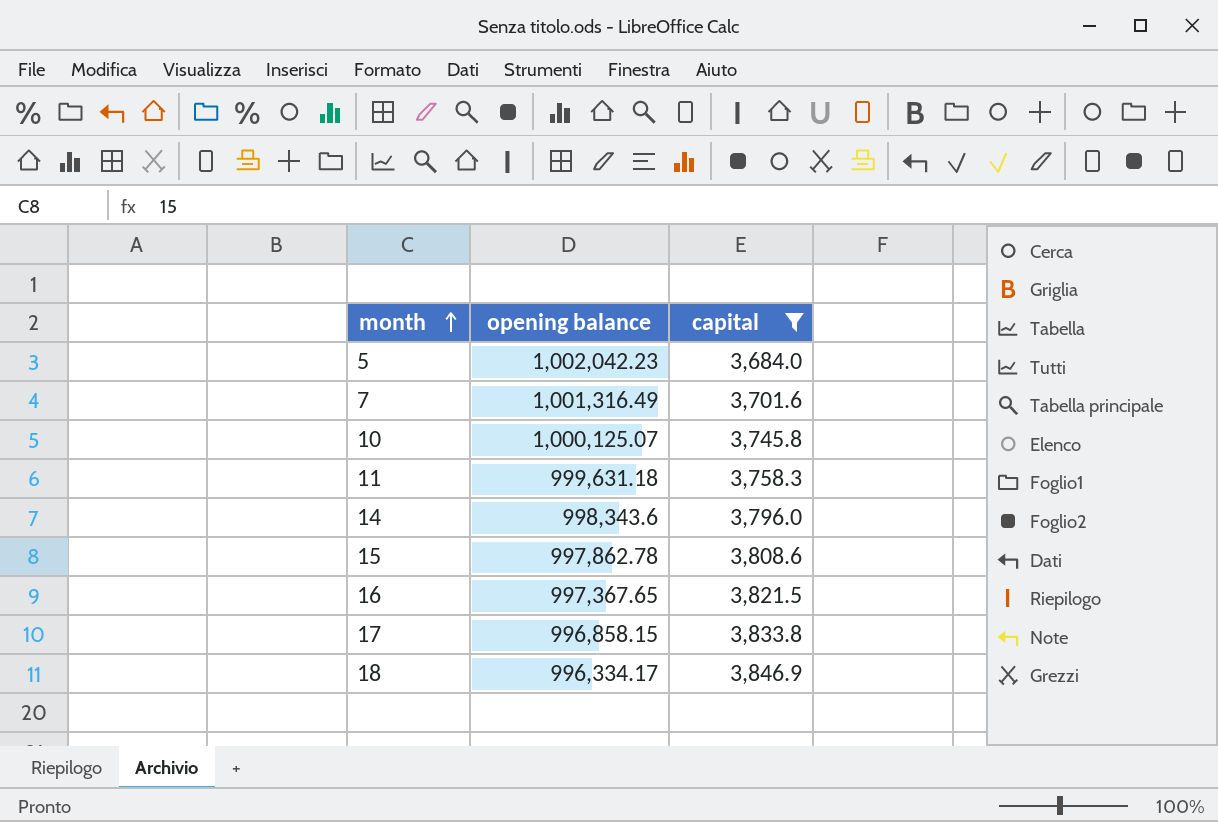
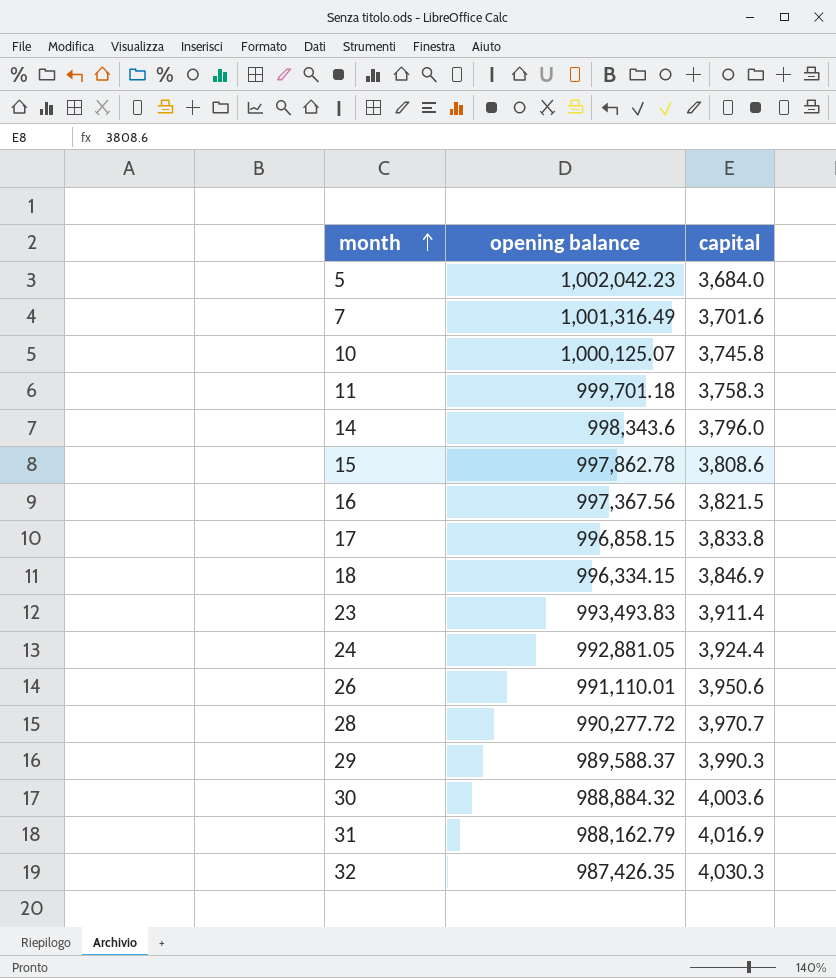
filter: capital <= 3,846.9 -> none
11 | opening balance: 999,631.18 -> 999,701.18
16 | opening balance: 997,367.65 -> 997,367.56
18 | opening balance: 996,334.17 -> 996,334.15

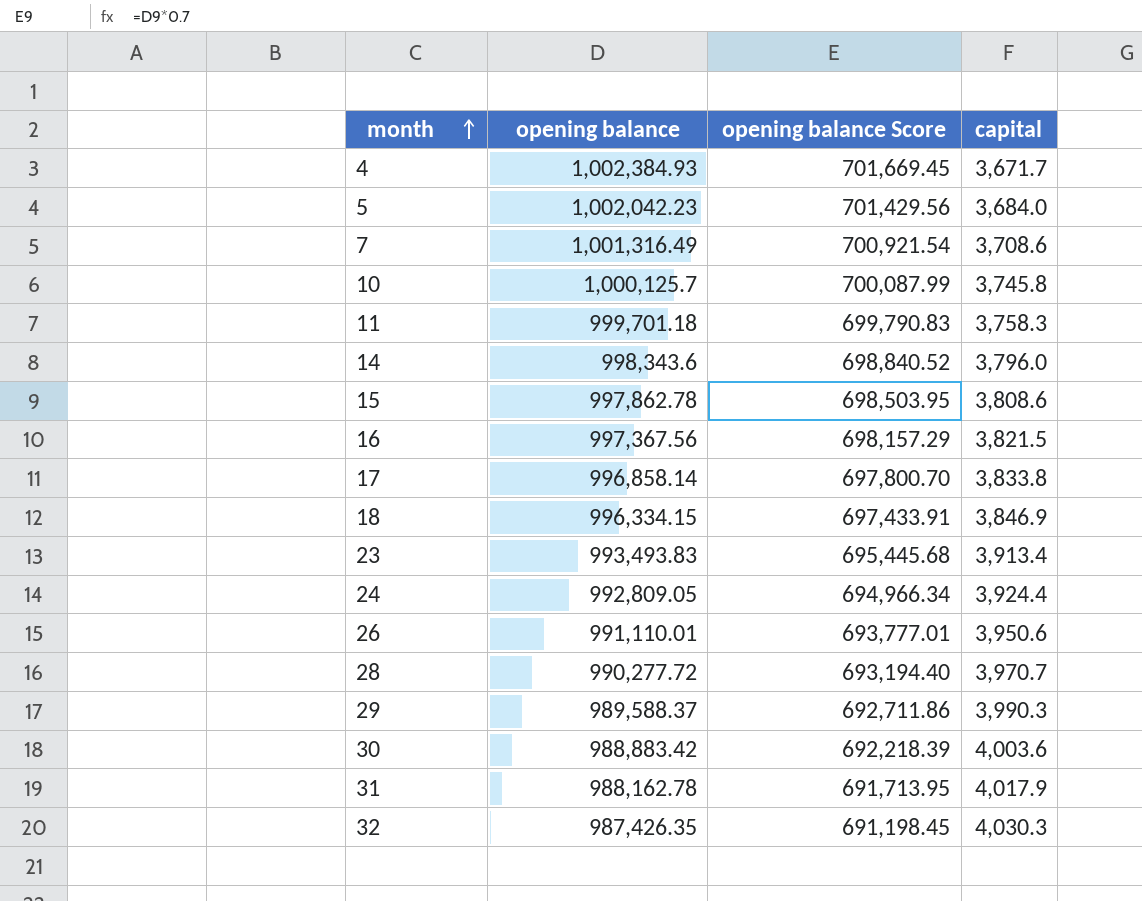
column opening balance Score | formula: none -> [opening balance] * 0.7
row 4: none -> 1,002,384.93 | 701,669.45 | 3,671.7
7 | capital: 3,701.6 -> 3,708.6
10 | opening balance: 1,000,125.07 -> 1,000,125.7
17 | opening balance: 996,858.15 -> 996,858.14
23 | capital: 3,911.4 -> 3,913.4
24 | opening balance: 992,881.05 -> 992,809.05
30 | opening balance: 988,884.32 -> 988,883.42
31 | opening balance: 988,162.79 -> 988,162.78
31 | capital: 4,016.9 -> 4,017.9

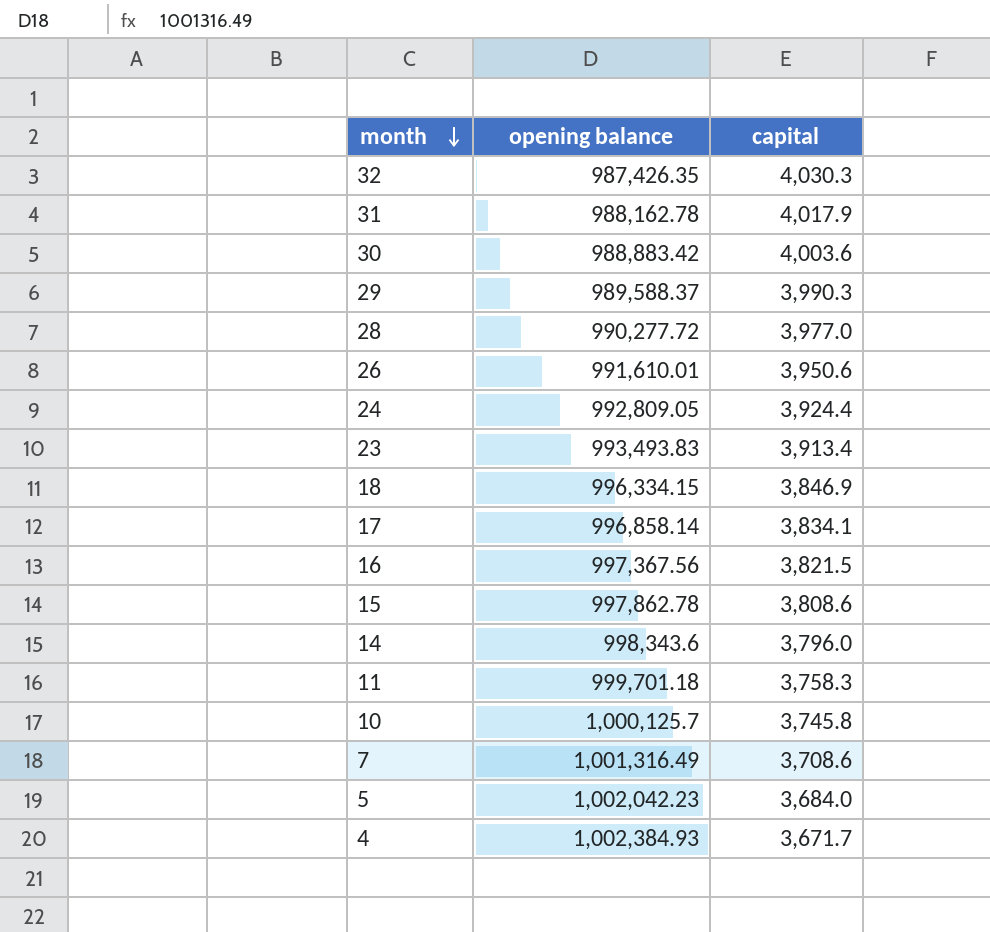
row order: month ascending -> month descending
column opening balance Score | formula: [opening balance] * 0.7 -> none
28 | capital: 3,970.7 -> 3,977.0
26 | opening balance: 991,110.01 -> 991,610.01
17 | capital: 3,833.8 -> 3,834.1

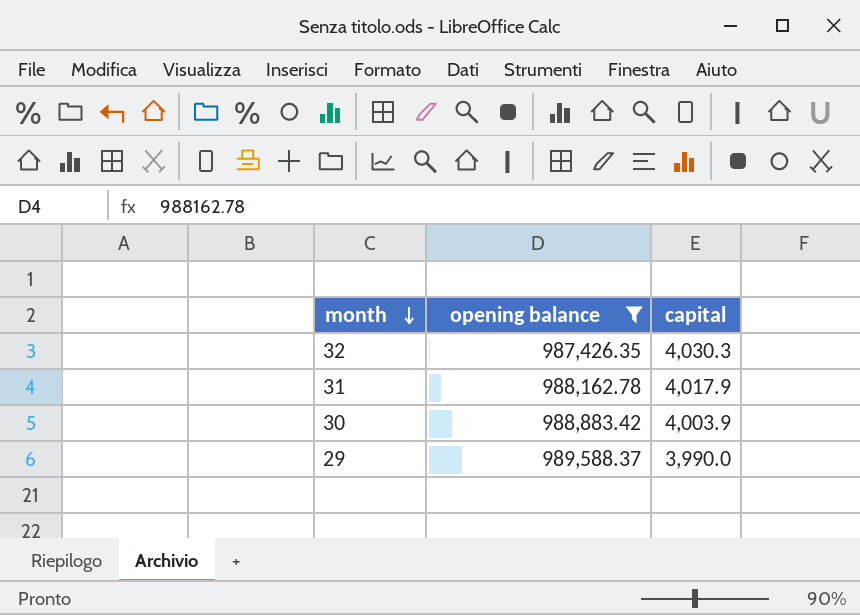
filter: none -> opening balance <= 989,588.37
30 | capital: 4,003.6 -> 4,003.9
29 | capital: 3,990.3 -> 3,990.0

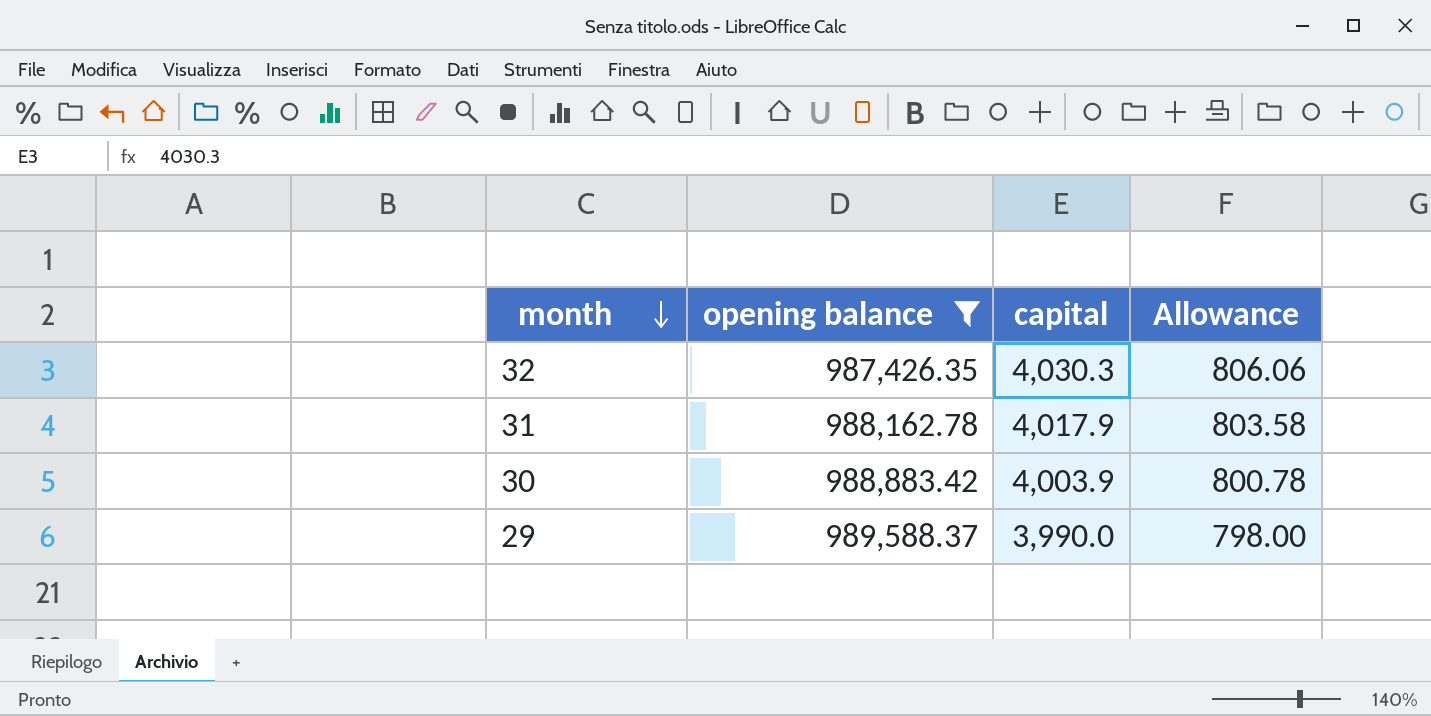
column Allowance | formula: none -> [capital] * 0.2

